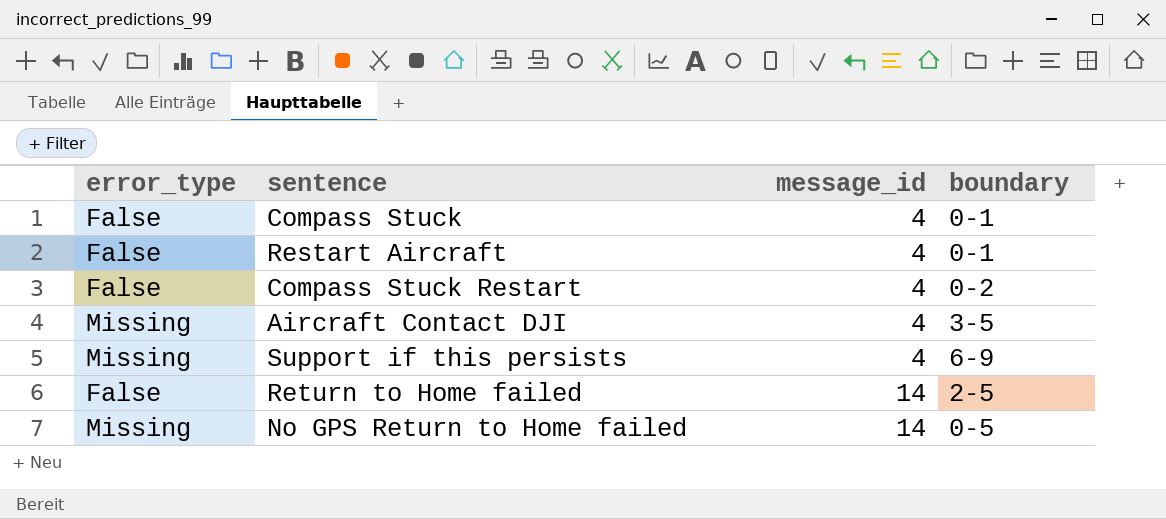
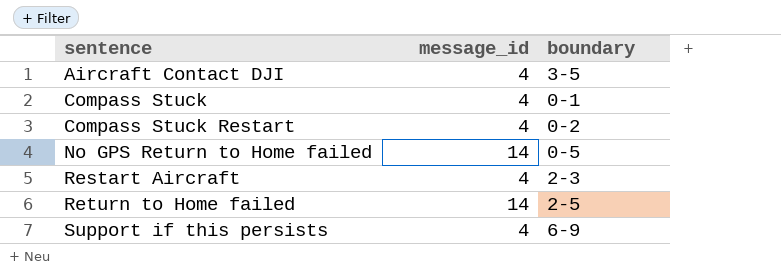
row order: message_id ascending -> sentence ascending
column error_type | position: 1 -> none
Restart Aircraft | boundary: 0-1 -> 2-3

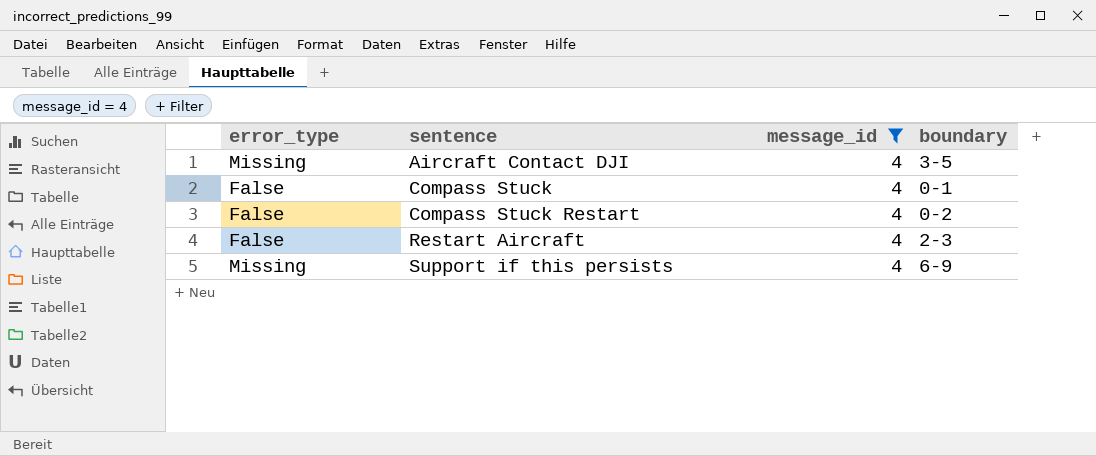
filter: none -> message_id = 4
column error_type | position: none -> 1

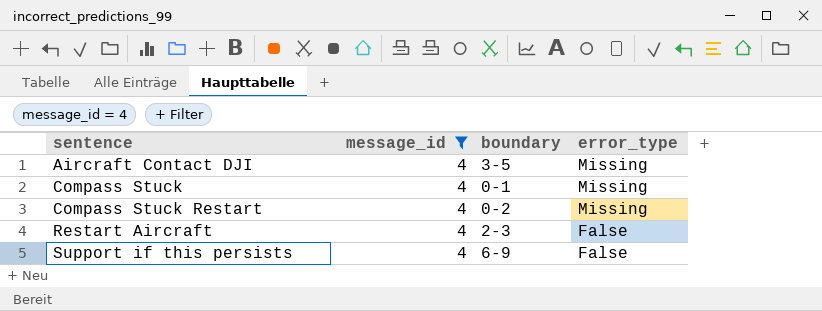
column error_type | position: 1 -> 4
Compass Stuck | error_type: False -> Missing
Compass Stuck Restart | error_type: False -> Missing
Support if this persists | error_type: Missing -> False

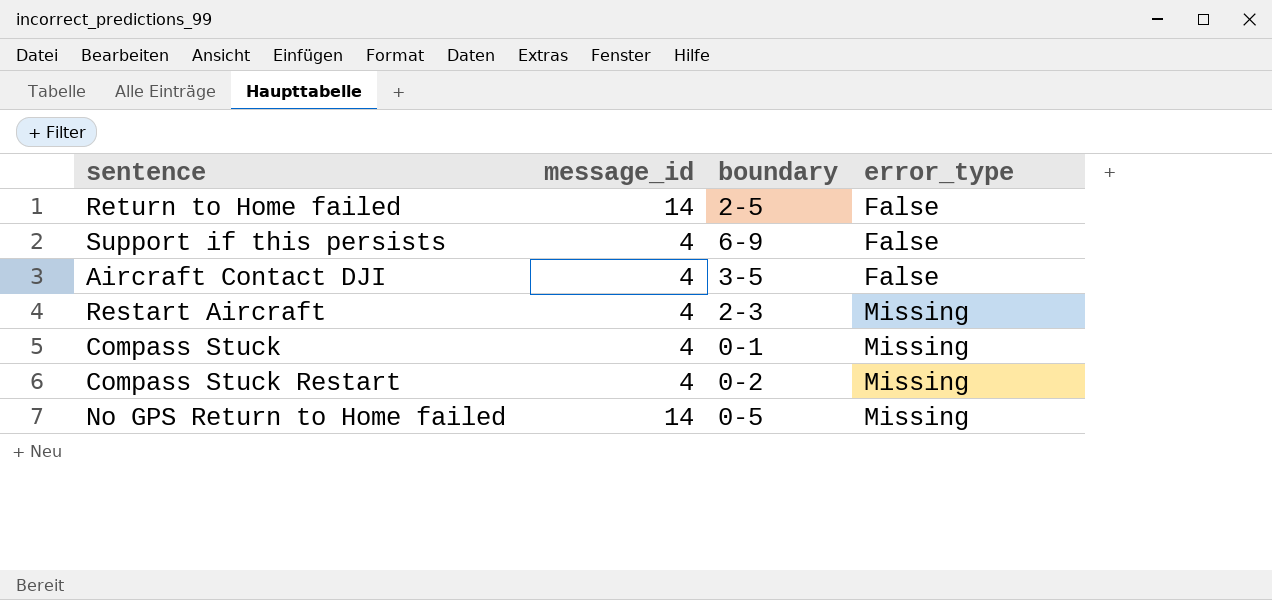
filter: message_id = 4 -> none
row order: sentence ascending -> error_type ascending
Aircraft Contact DJI | error_type: Missing -> False
Restart Aircraft | error_type: False -> Missing

